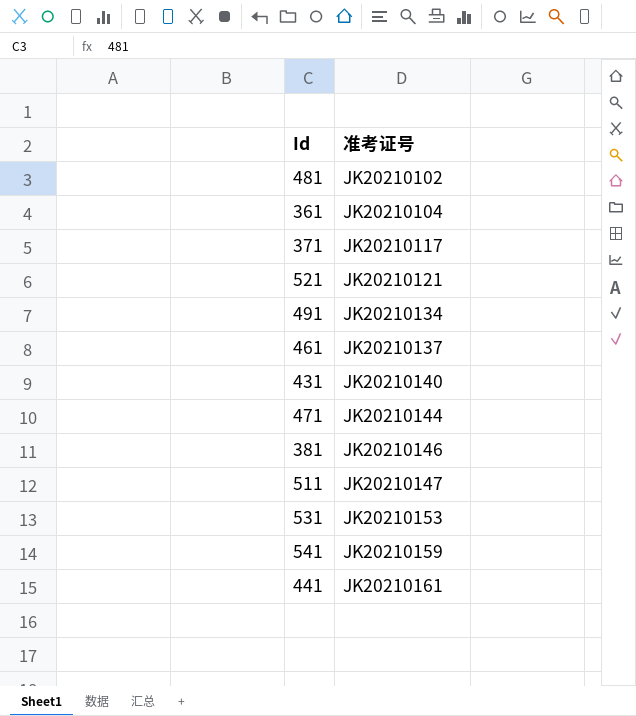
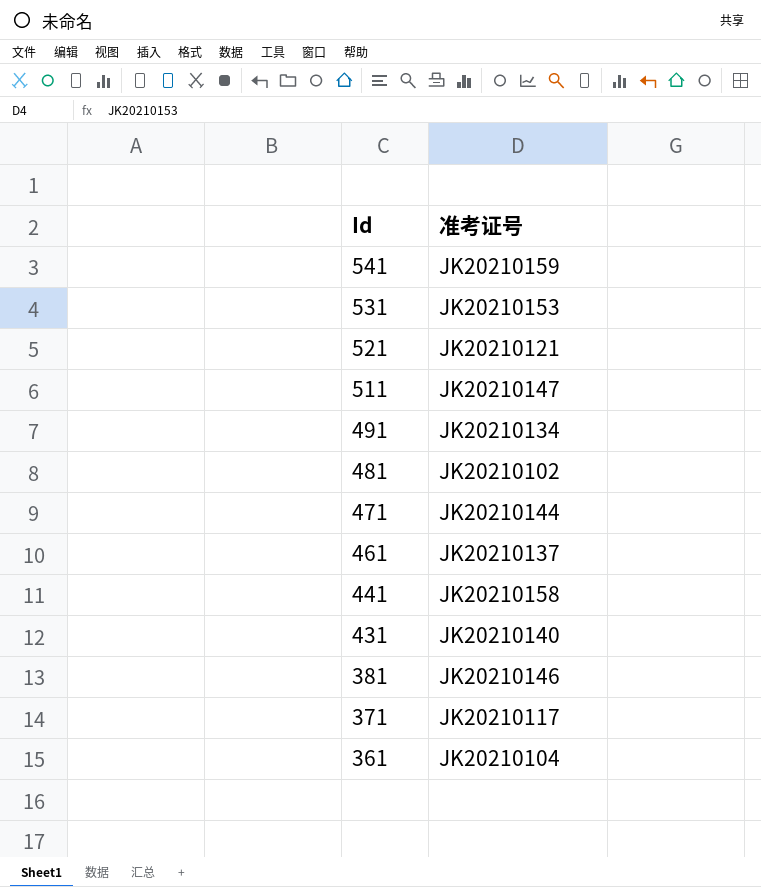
row order: 准考证号 ascending -> Id descending
441 | 准考证号: JK20210161 -> JK20210158

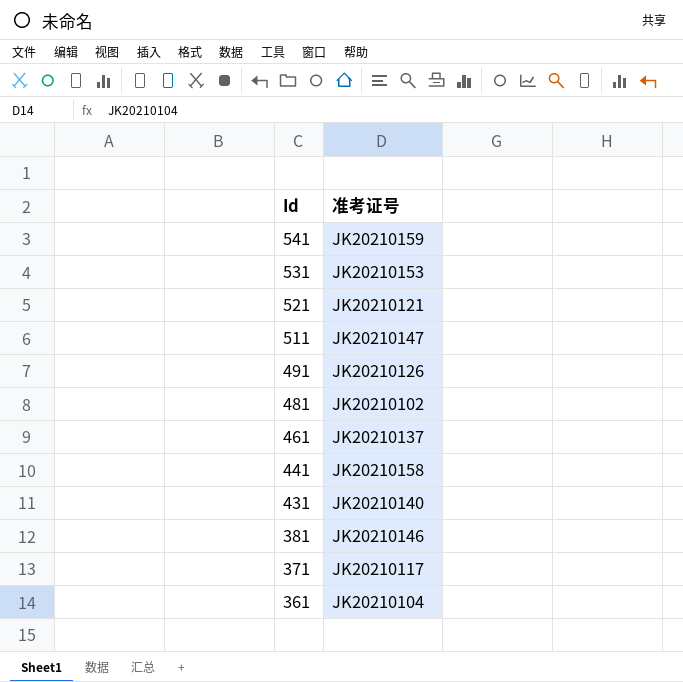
row 471: JK20210144 -> none
491 | 准考证号: JK20210134 -> JK20210126

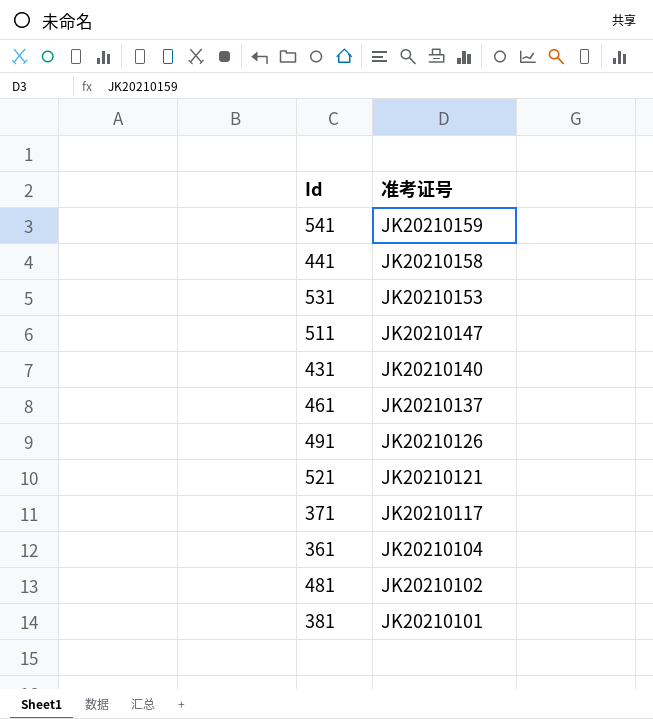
row order: Id descending -> 准考证号 descending
381 | 准考证号: JK20210146 -> JK20210101

